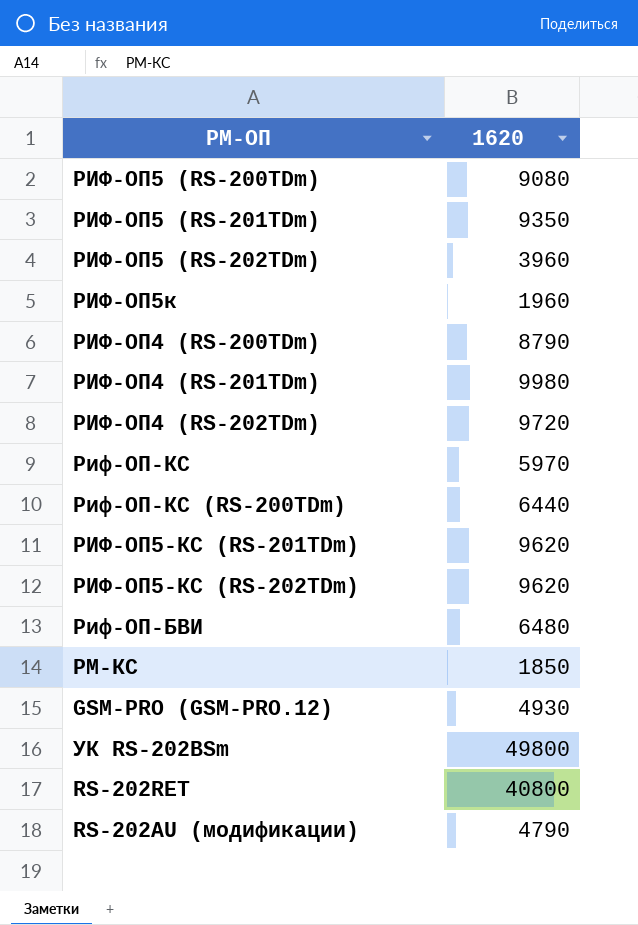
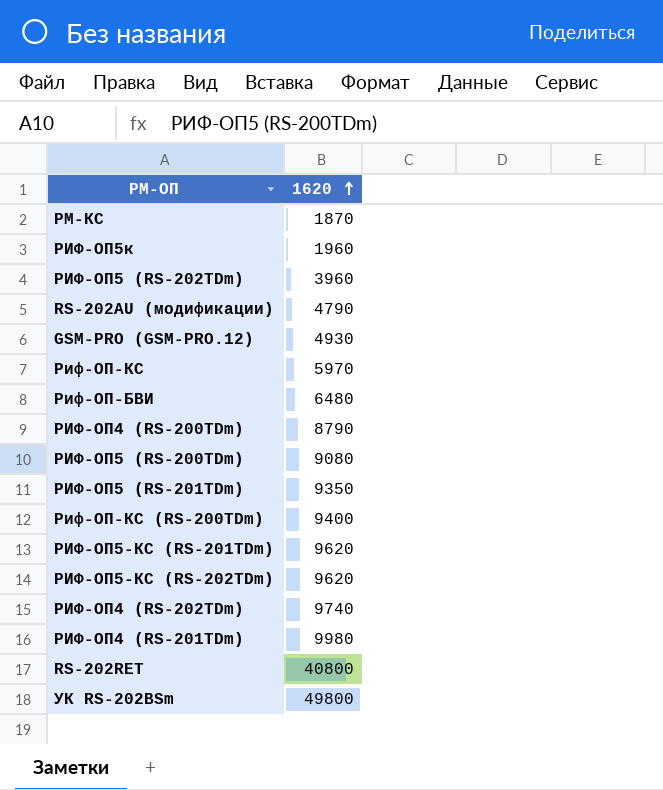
row order: none -> 1620 ascending
РМ-КС | 1620: 1850 -> 1870
Риф-ОП-КС (RS-200TDm) | 1620: 6440 -> 9400
РИФ-ОП4 (RS-202TDm) | 1620: 9720 -> 9740

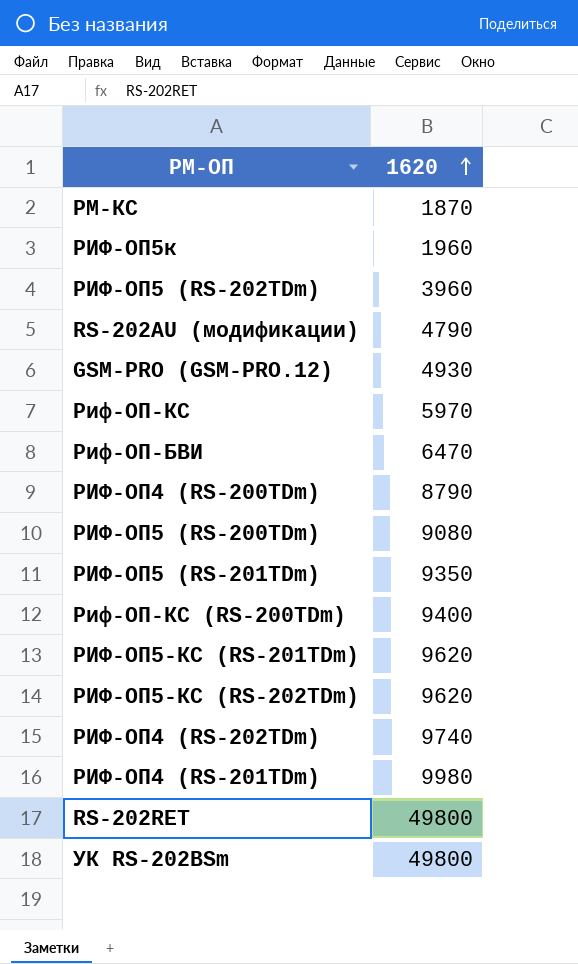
Риф-ОП-БВИ | 1620: 6480 -> 6470
RS-202RET | 1620: 40800 -> 49800

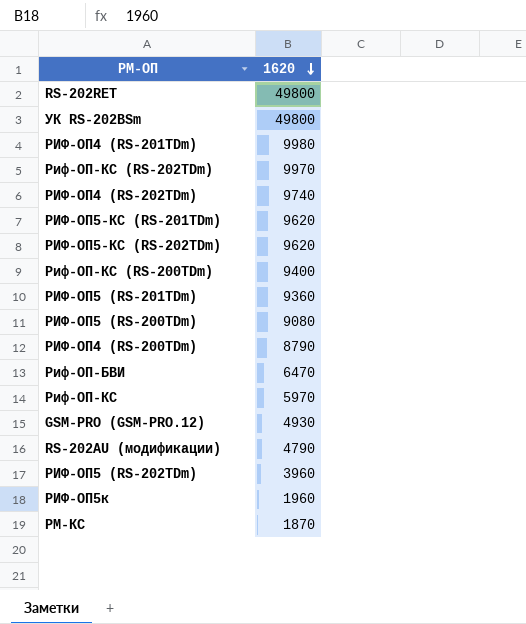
row order: 1620 ascending -> 1620 descending
row Риф-ОП-КС (RS-202TDm): none -> 9970
РИФ-ОП5 (RS-201TDm) | 1620: 9350 -> 9360

